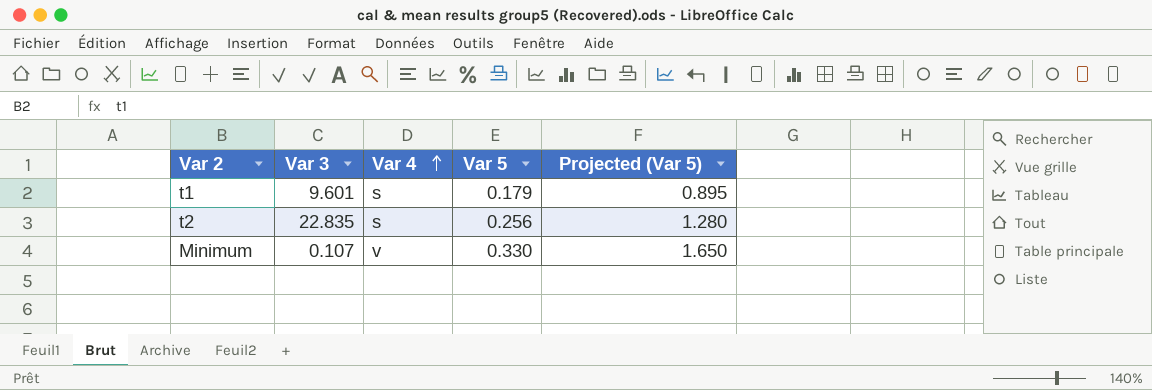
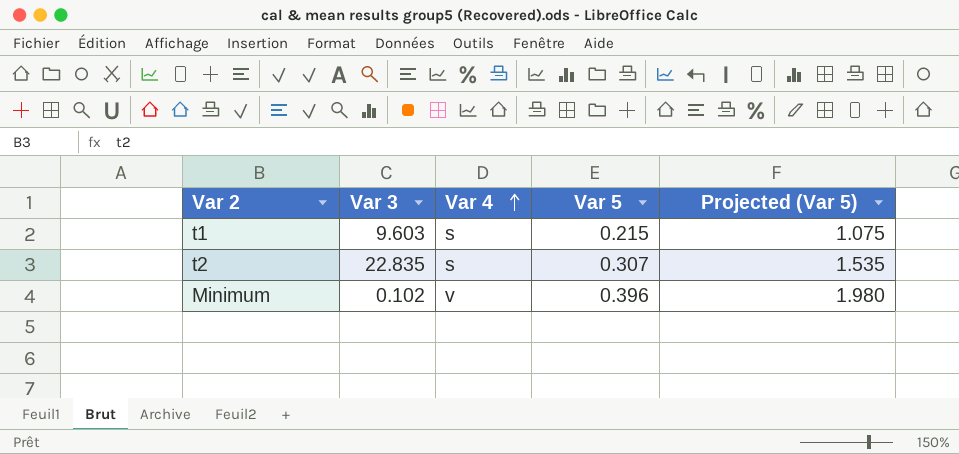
t1 | Var 3: 9.601 -> 9.603
t1 | Var 5: 0.179 -> 0.215
t1 | Projected (Var 5): 0.895 -> 1.075
t2 | Var 5: 0.256 -> 0.307
t2 | Projected (Var 5): 1.280 -> 1.535
Minimum | Var 3: 0.107 -> 0.102
Minimum | Var 5: 0.330 -> 0.396
Minimum | Projected (Var 5): 1.650 -> 1.980

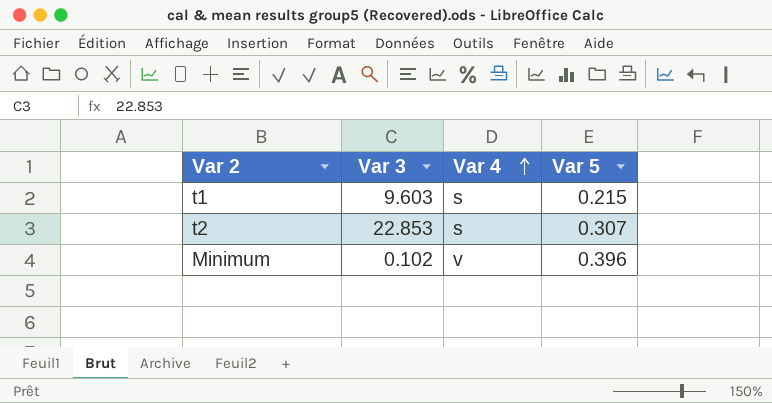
column Projected (Var 5) | formula: [Var 5] * 5 -> none
t2 | Var 3: 22.835 -> 22.853

